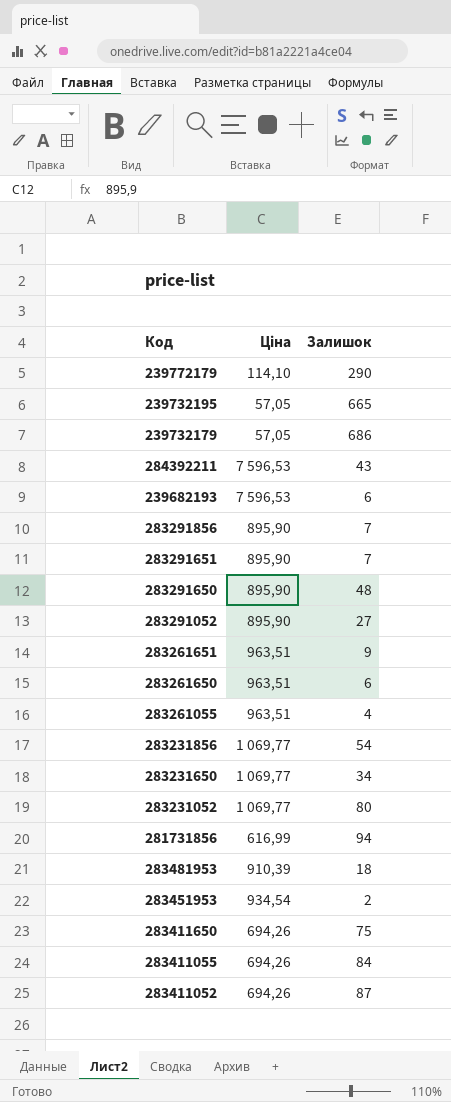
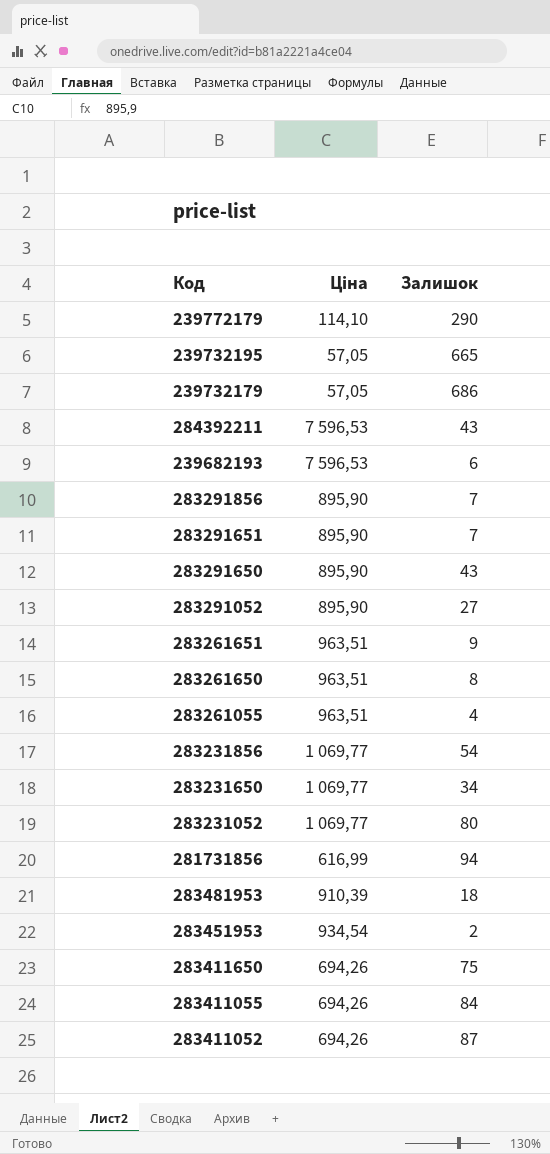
283291650 | Залишок: 48 -> 43
283261650 | Залишок: 6 -> 8

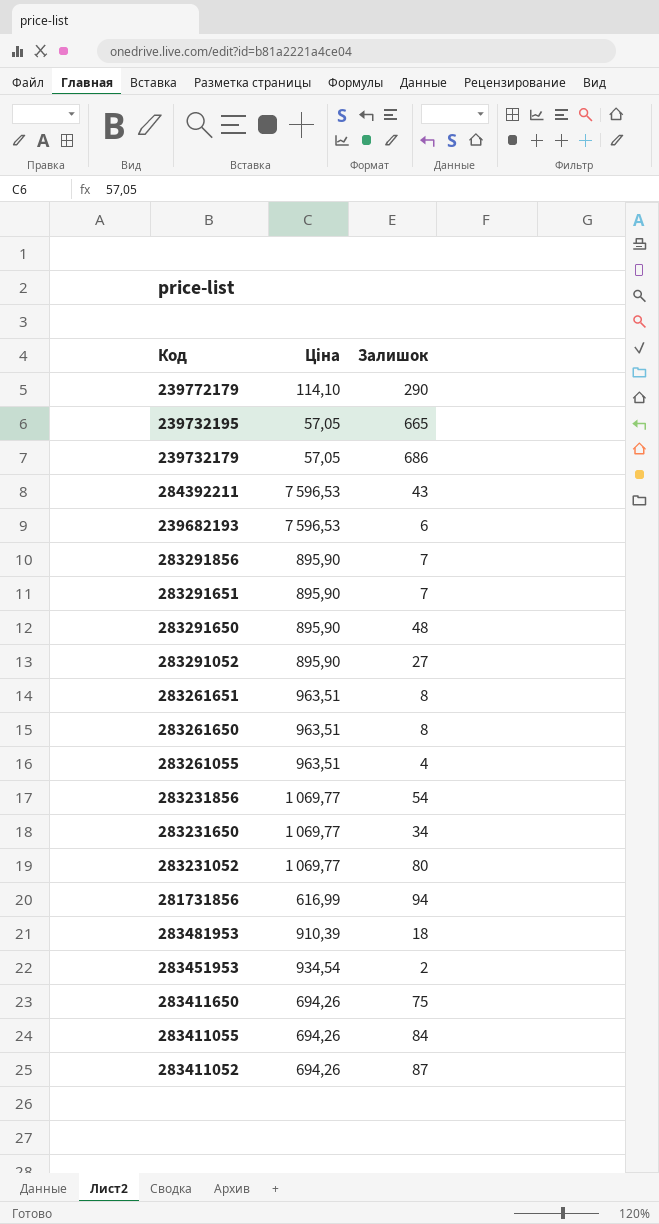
283291650 | Залишок: 43 -> 48
283261651 | Залишок: 9 -> 8

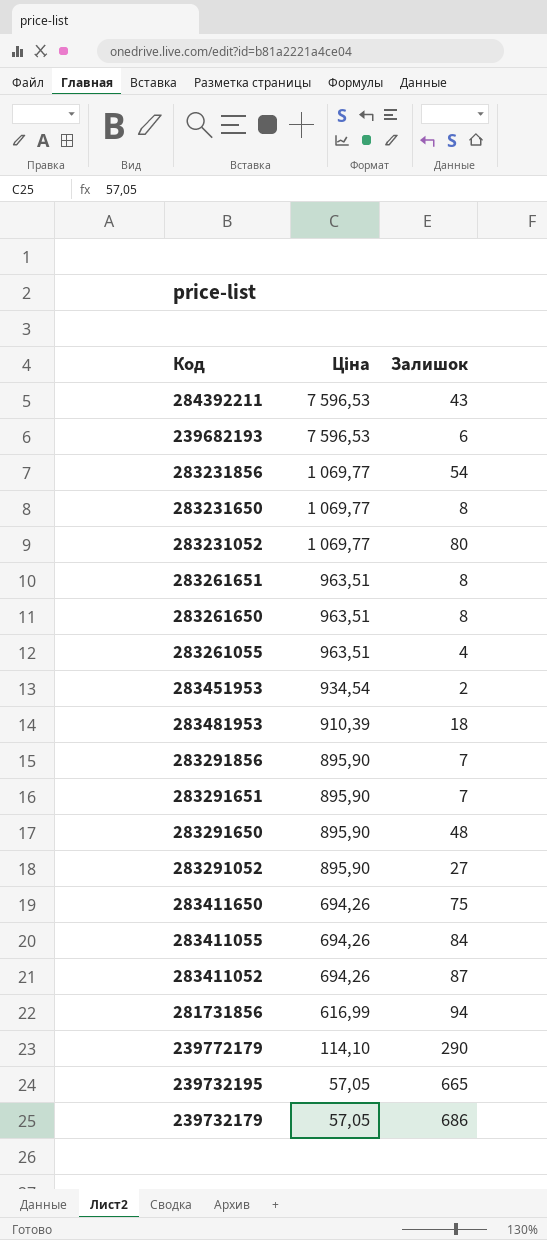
row order: none -> Ціна descending
283231650 | Залишок: 34 -> 8

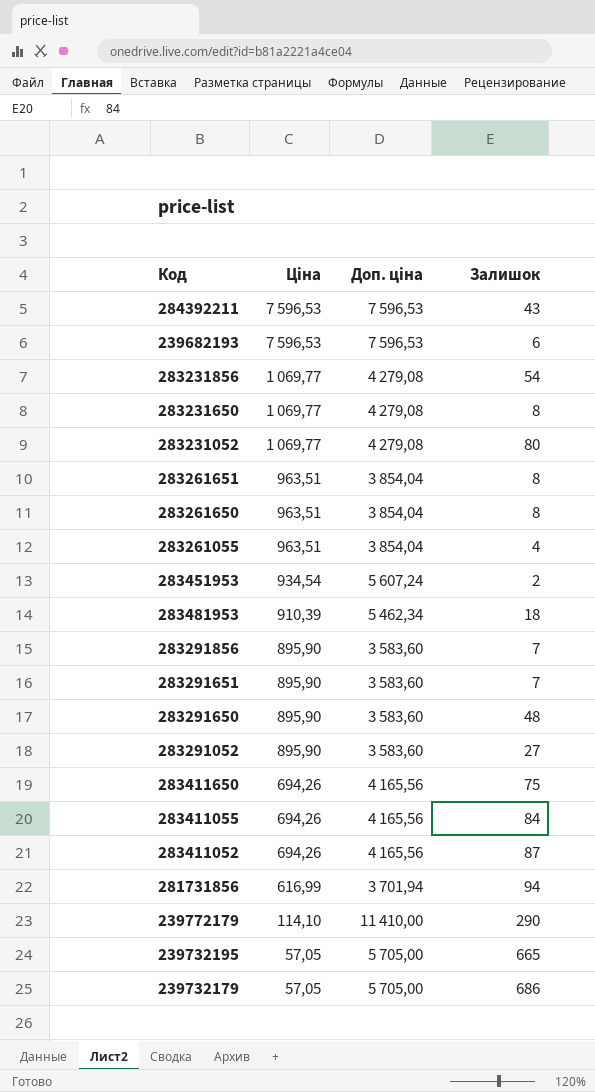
column Доп. ціна | position: none -> 3

